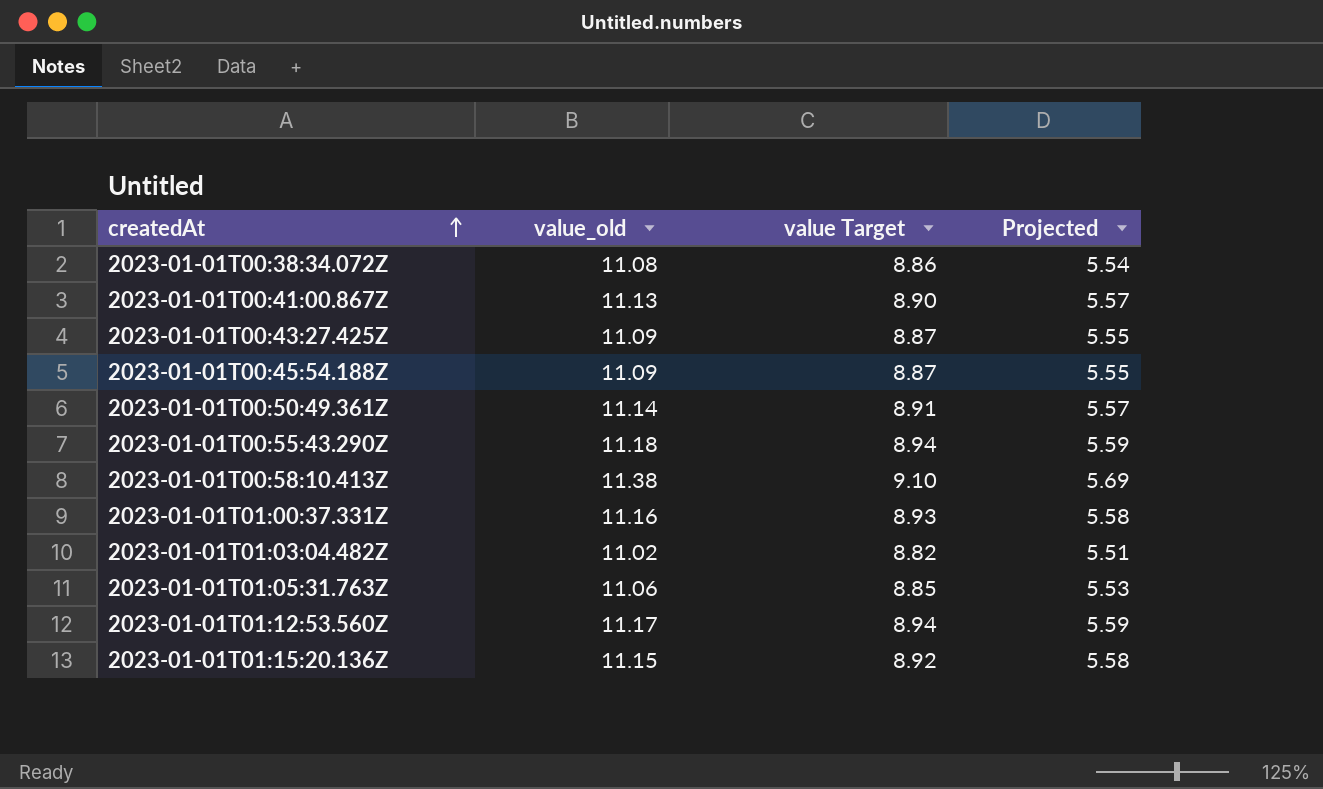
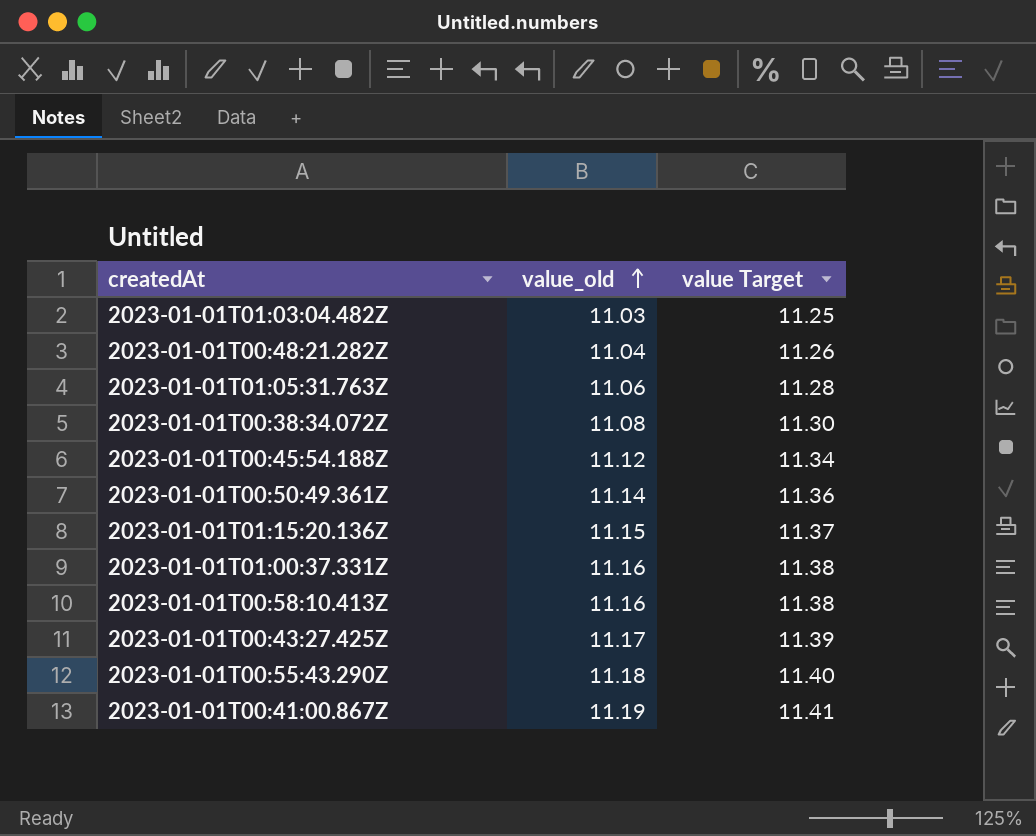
row order: createdAt ascending -> value_old ascending
column Projected | formula: [value_old] * 0.5 -> none
column value Target | formula: [value_old] * 0.8 -> [value_old] * 1.02
row 2023-01-01T01:12:53.560Z: 11.17 | 8.94 | 5.59 -> none
2023-01-01T01:03:04.482Z | value_old: 11.02 -> 11.03
row 2023-01-01T00:48:21.282Z: none -> 11.04 | 11.26
2023-01-01T00:45:54.188Z | value_old: 11.09 -> 11.12
2023-01-01T00:58:10.413Z | value_old: 11.38 -> 11.16
2023-01-01T00:43:27.425Z | value_old: 11.09 -> 11.17
2023-01-01T00:41:00.867Z | value_old: 11.13 -> 11.19

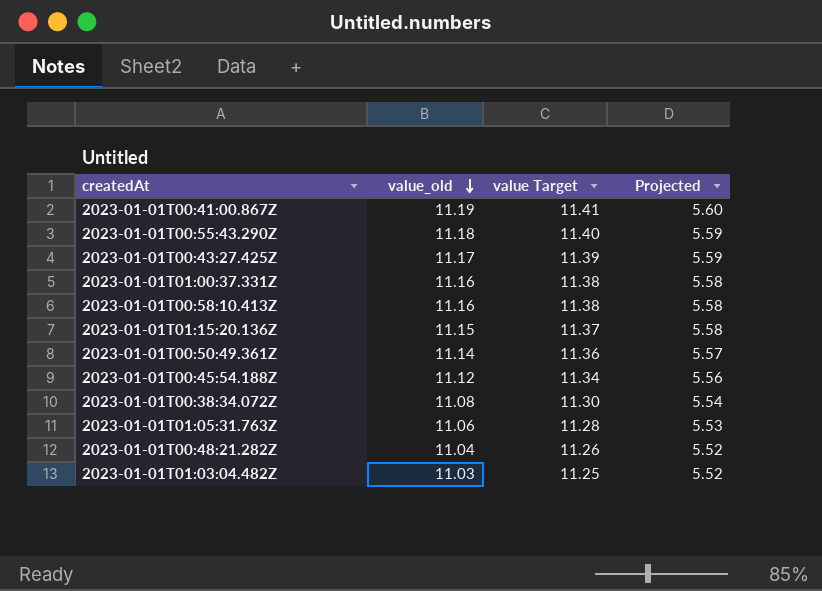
row order: value_old ascending -> value_old descending
column Projected | formula: none -> [value_old] * 0.5

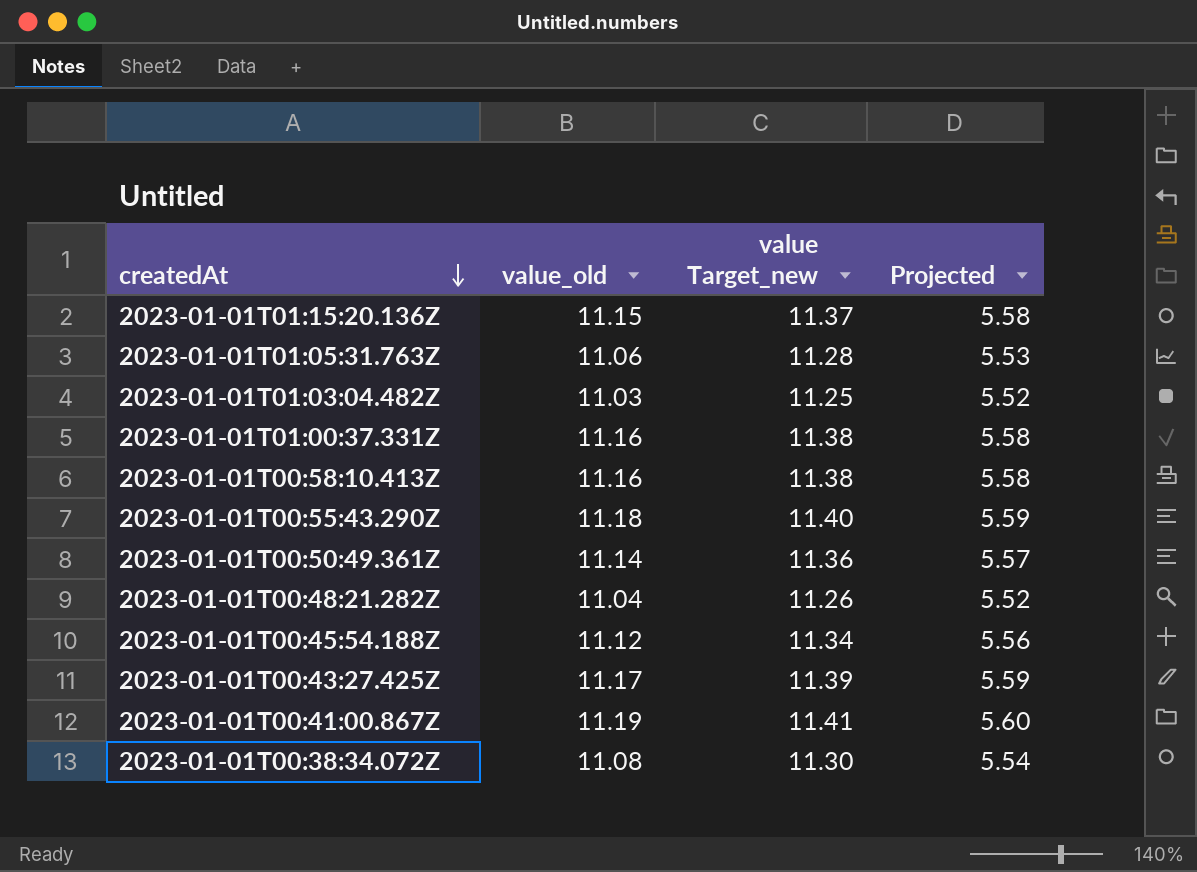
row order: value_old descending -> createdAt descending
column name: value Target -> value Target_new

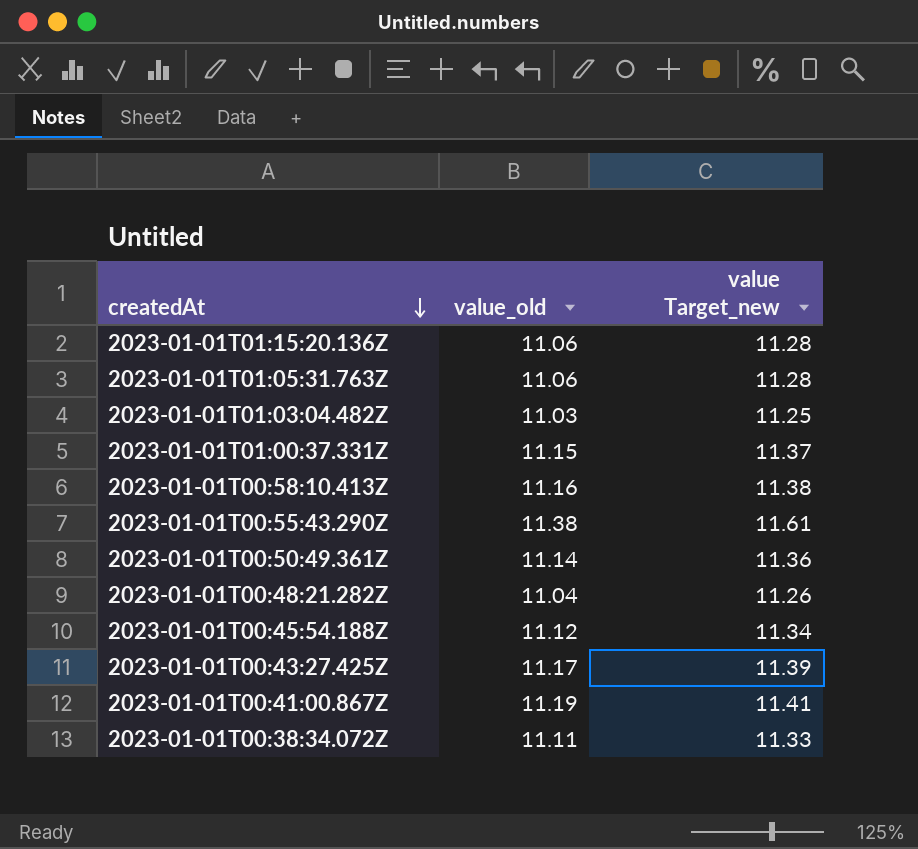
column Projected | formula: [value_old] * 0.5 -> none
2023-01-01T01:15:20.136Z | value_old: 11.15 -> 11.06
2023-01-01T01:15:20.136Z | value Target_new: 11.37 -> 11.28
2023-01-01T01:00:37.331Z | value_old: 11.16 -> 11.15
2023-01-01T01:00:37.331Z | value Target_new: 11.38 -> 11.37
2023-01-01T00:55:43.290Z | value_old: 11.18 -> 11.38
2023-01-01T00:55:43.290Z | value Target_new: 11.40 -> 11.61
2023-01-01T00:38:34.072Z | value_old: 11.08 -> 11.11
2023-01-01T00:38:34.072Z | value Target_new: 11.30 -> 11.33

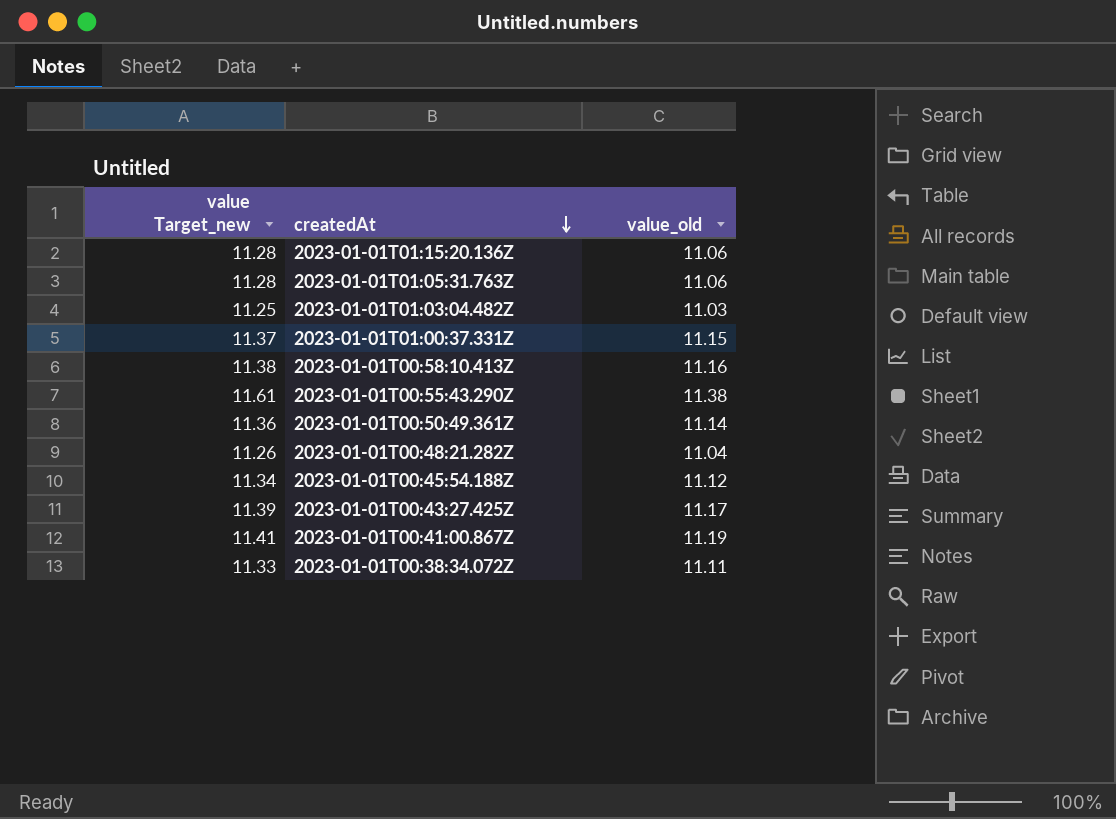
column value Target_new | position: 3 -> 1

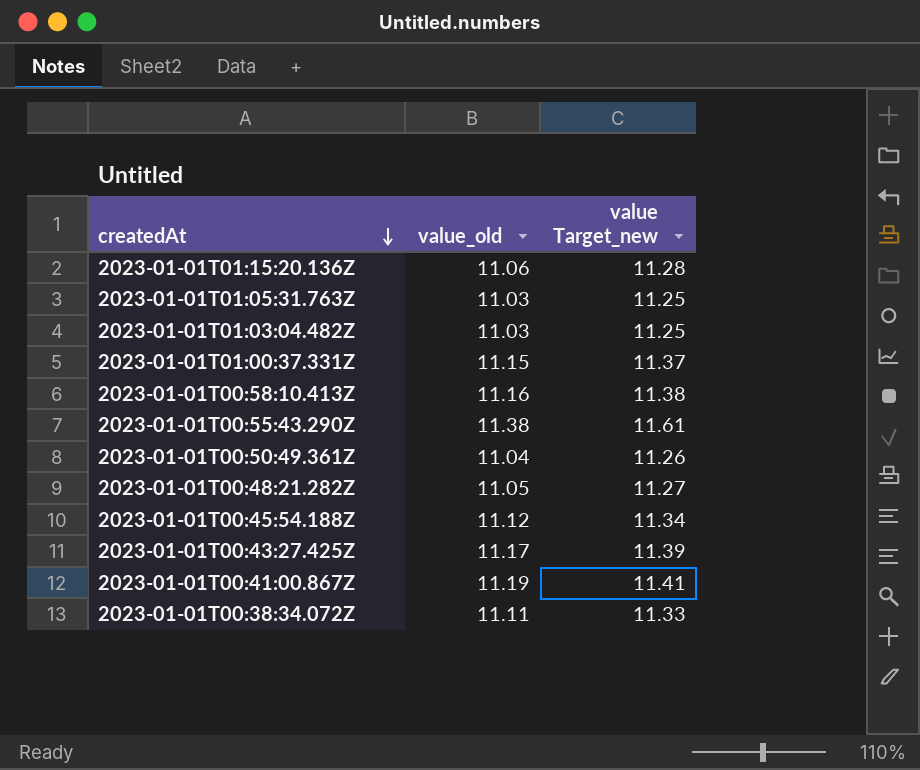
column value Target_new | position: 1 -> 3
2023-01-01T01:05:31.763Z | value_old: 11.06 -> 11.03
2023-01-01T01:05:31.763Z | value Target_new: 11.28 -> 11.25
2023-01-01T00:50:49.361Z | value_old: 11.14 -> 11.04
2023-01-01T00:50:49.361Z | value Target_new: 11.36 -> 11.26
2023-01-01T00:48:21.282Z | value_old: 11.04 -> 11.05
2023-01-01T00:48:21.282Z | value Target_new: 11.26 -> 11.27

